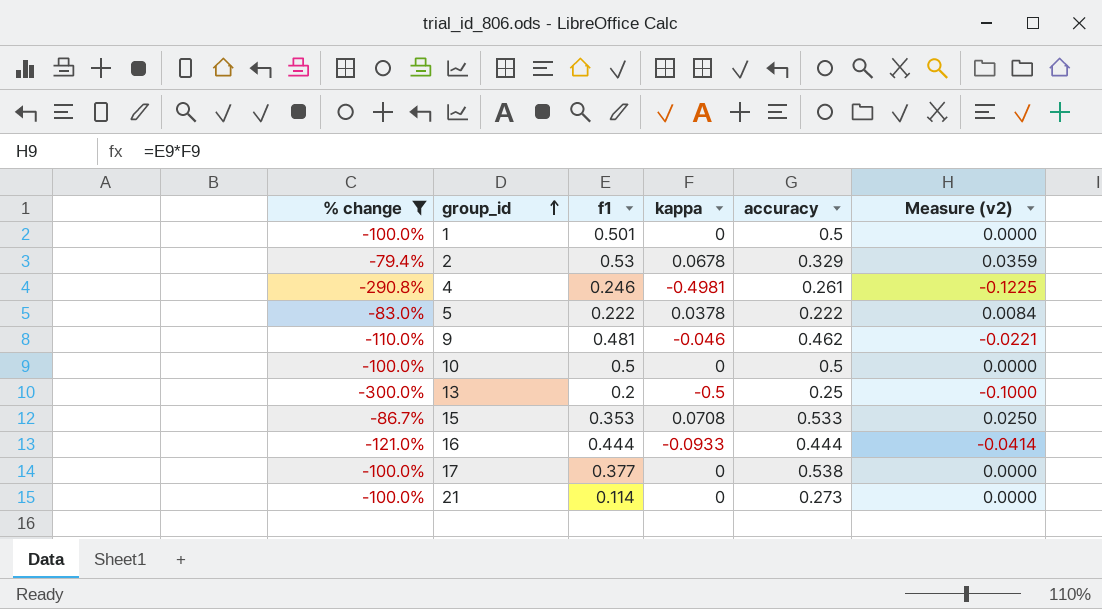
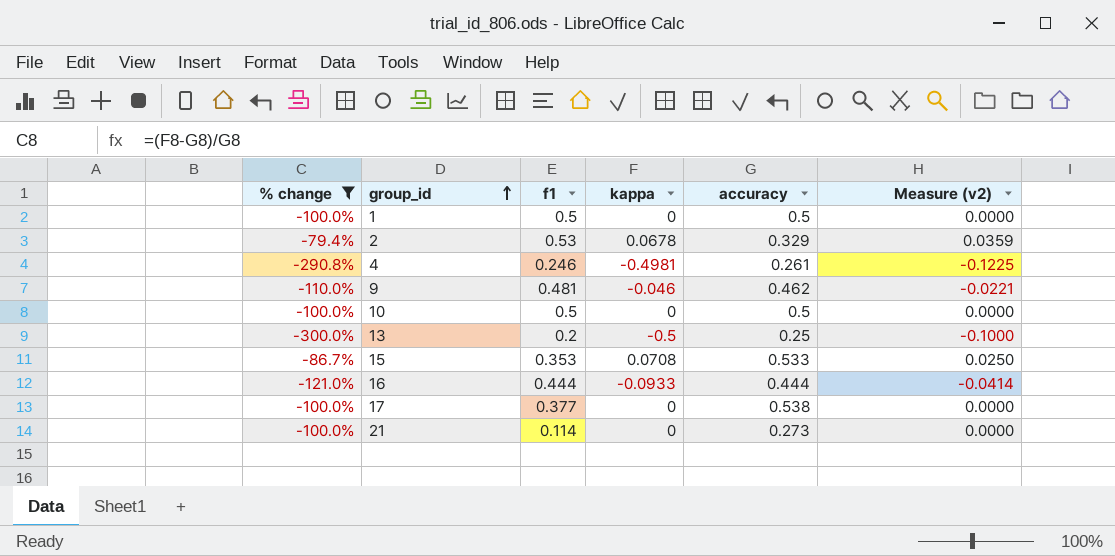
row 5: -83.0% | 0.222 | 0.0378 | 0.222 | 0.0084 -> none
1 | f1: 0.501 -> 0.5

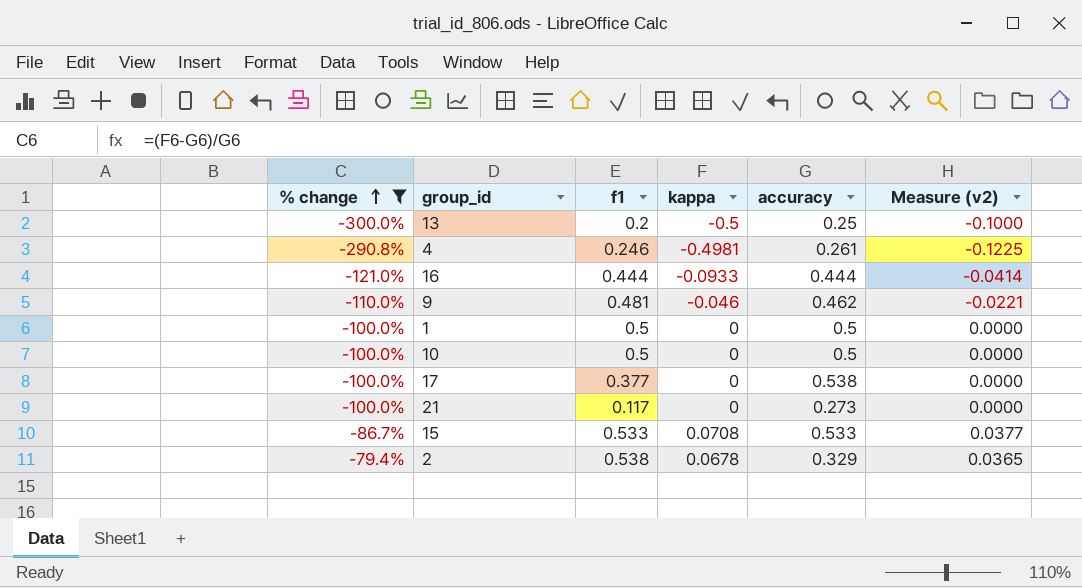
row order: group_id ascending -> % change ascending
21 | f1: 0.114 -> 0.117
15 | f1: 0.353 -> 0.533
15 | Measure (v2): 0.0250 -> 0.0377
2 | f1: 0.53 -> 0.538
2 | Measure (v2): 0.0359 -> 0.0365

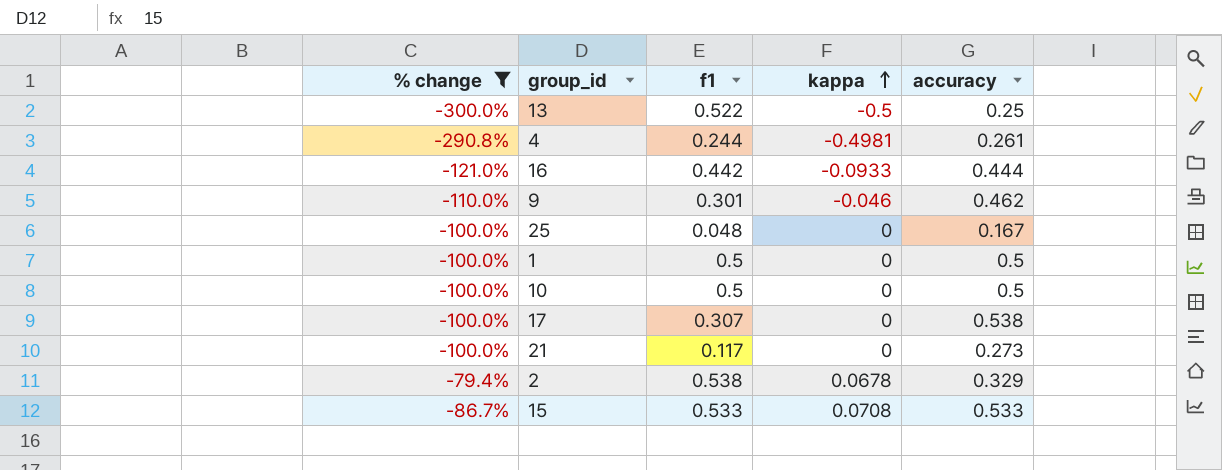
row order: % change ascending -> kappa ascending
column Measure (v2) | formula: [f1] * [kappa] -> none
13 | f1: 0.2 -> 0.522
4 | f1: 0.246 -> 0.244
16 | f1: 0.444 -> 0.442
9 | f1: 0.481 -> 0.301
row 25: none -> -100.0% | 0.048 | 0 | 0.167
17 | f1: 0.377 -> 0.307

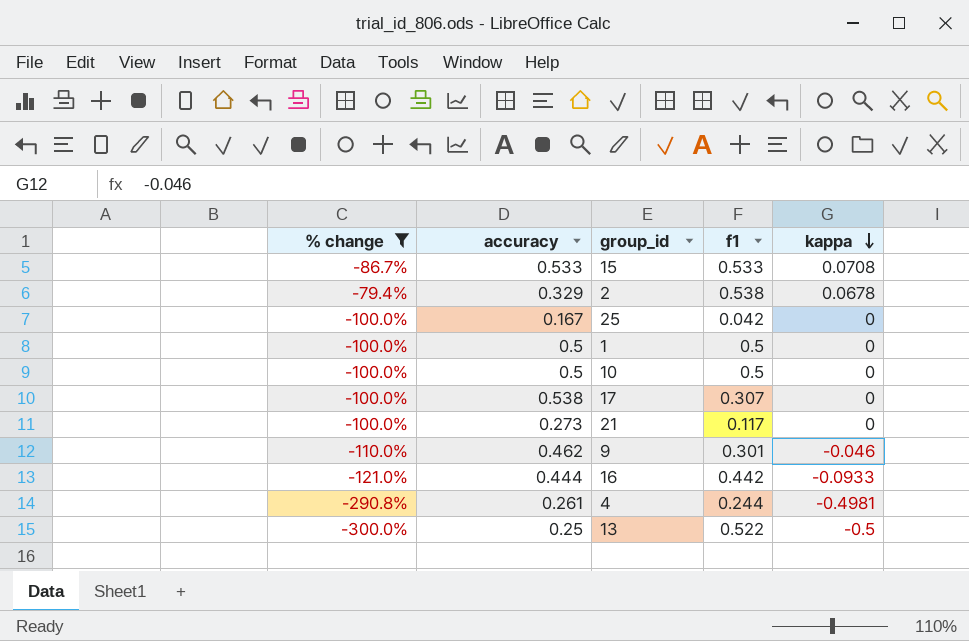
row order: kappa ascending -> kappa descending
column accuracy | position: 5 -> 2
25 | f1: 0.048 -> 0.042

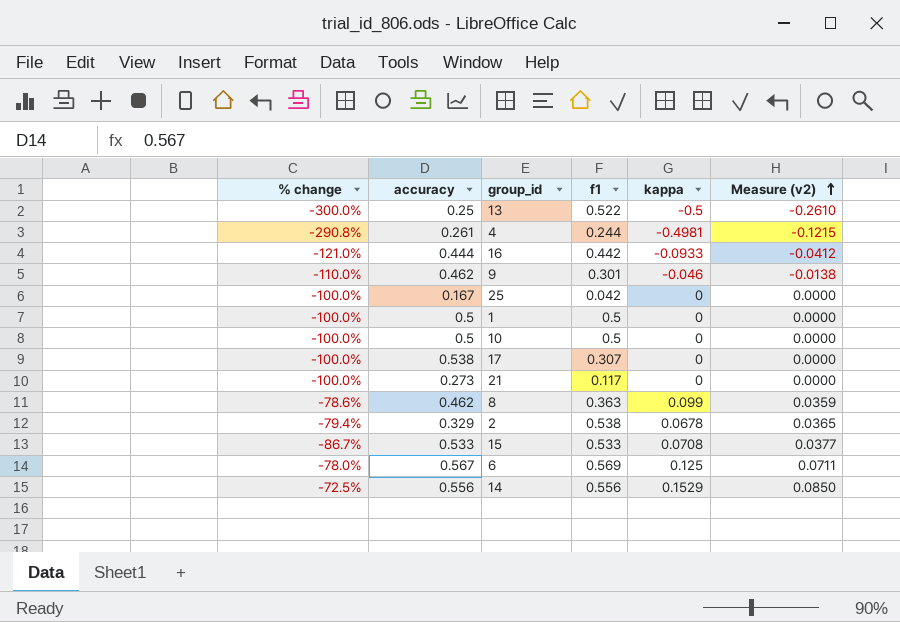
filter: % change <= -79.4% -> none
row order: kappa descending -> Measure (v2) ascending
column Measure (v2) | formula: none -> [f1] * [kappa]

